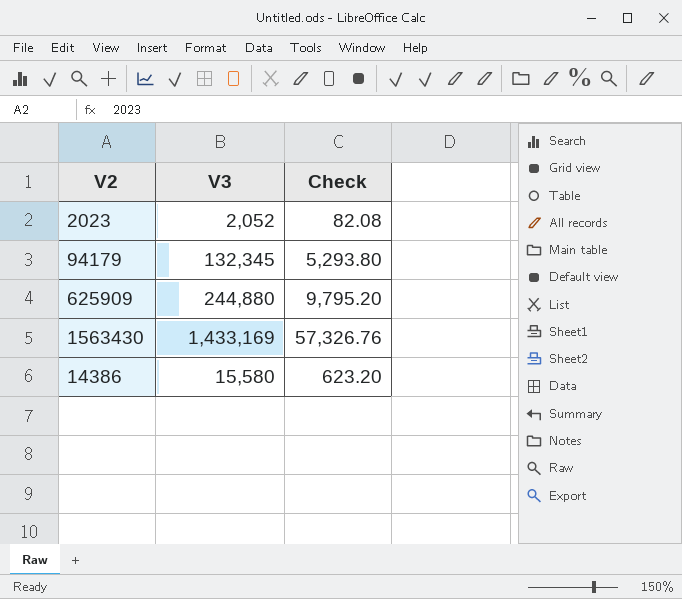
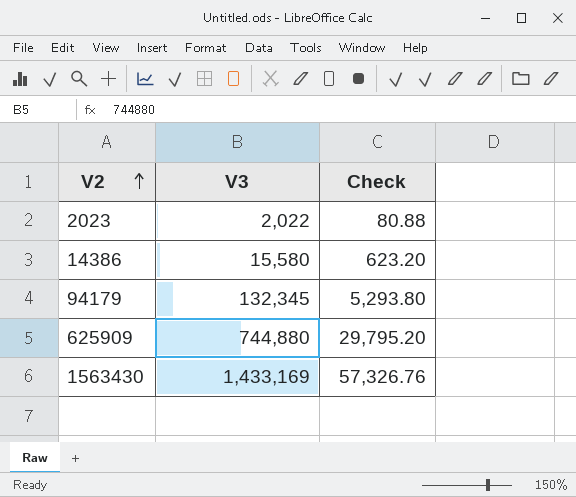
row order: none -> V2 ascending
2023 | V3: 2,052 -> 2,022
2023 | Check: 82.08 -> 80.88
625909 | V3: 244,880 -> 744,880
625909 | Check: 9,795.20 -> 29,795.20

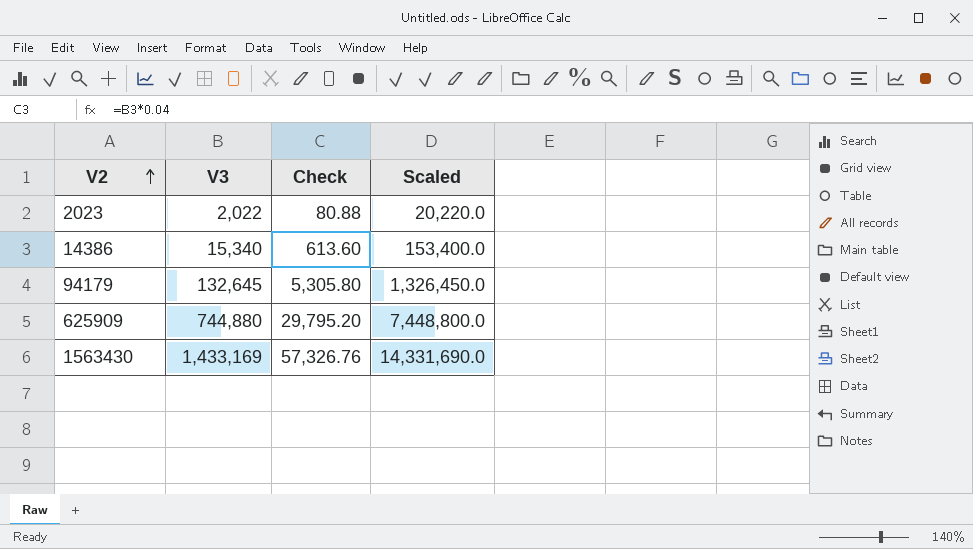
column Scaled | formula: none -> [V3] * 10
14386 | V3: 15,580 -> 15,340
14386 | Check: 623.20 -> 613.60
94179 | V3: 132,345 -> 132,645
94179 | Check: 5,293.80 -> 5,305.80

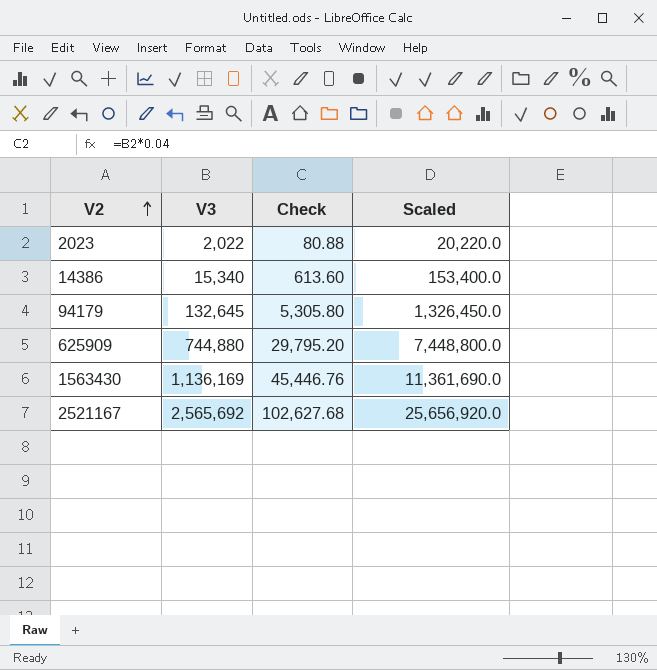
1563430 | V3: 1,433,169 -> 1,136,169
1563430 | Check: 57,326.76 -> 45,446.76
1563430 | Scaled: 14,331,690.0 -> 11,361,690.0
row 2521167: none -> 2,565,692 | 102,627.68 | 25,656,920.0

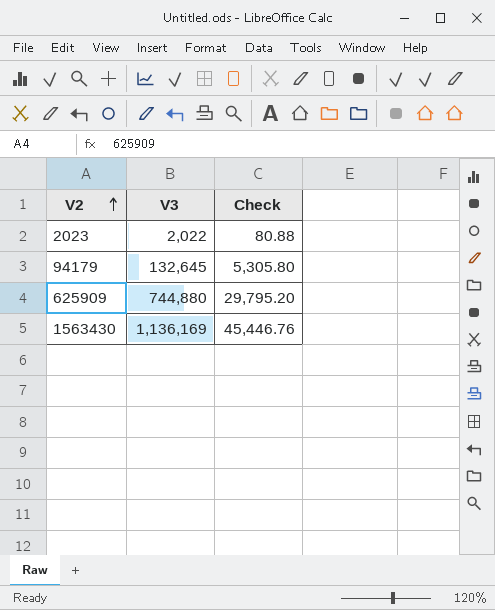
column Scaled | formula: [V3] * 10 -> none
row 14386: 15,340 | 613.60 | 153,400.0 -> none
row 2521167: 2,565,692 | 102,627.68 | 25,656,920.0 -> none

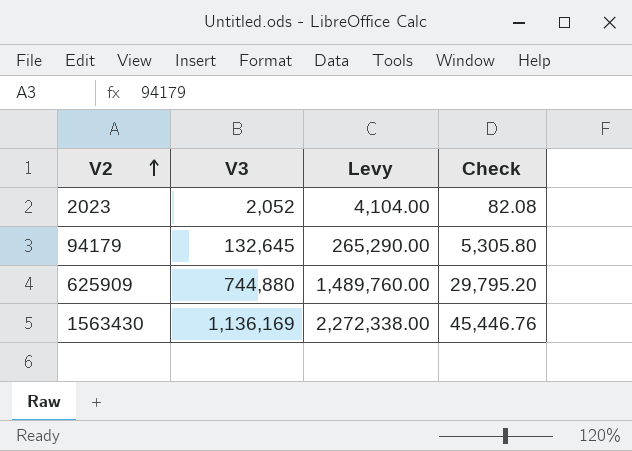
column Levy | formula: none -> [V3] * 2
2023 | V3: 2,022 -> 2,052
2023 | Check: 80.88 -> 82.08

